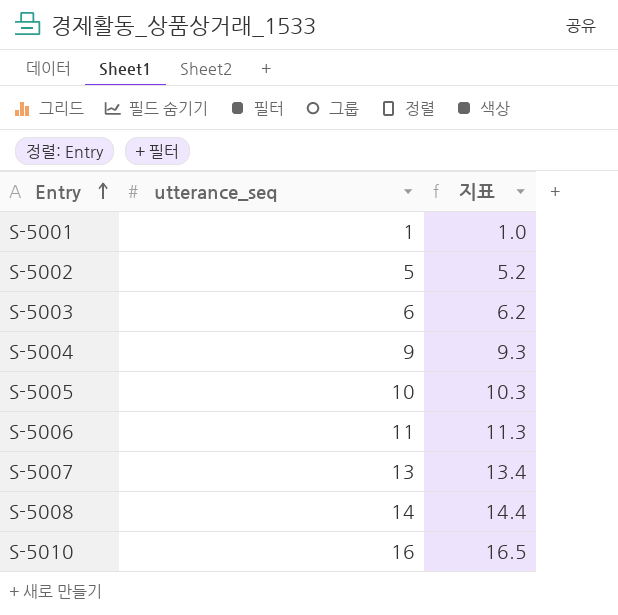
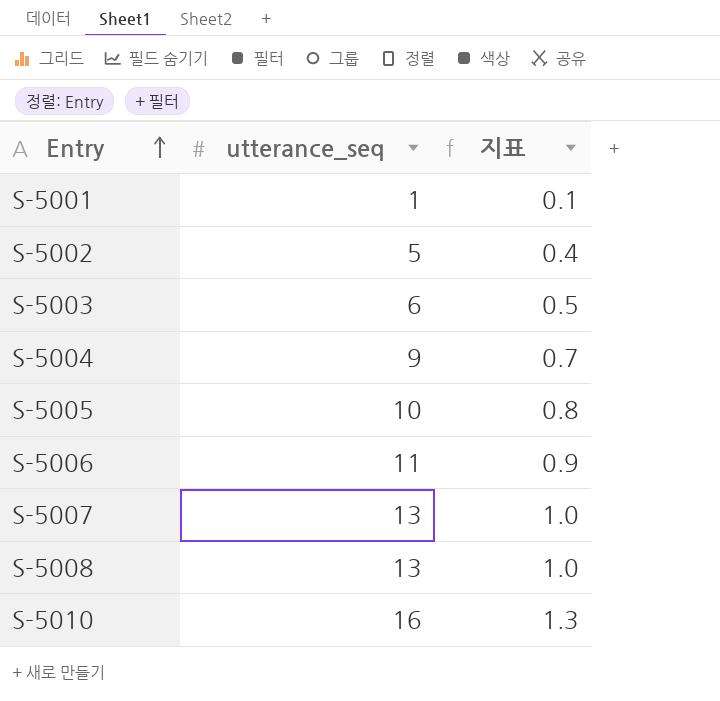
column 지표 | formula: [utterance_seq] * 1.03 -> [utterance_seq] * 0.08
S-5008 | utterance_seq: 14 -> 13

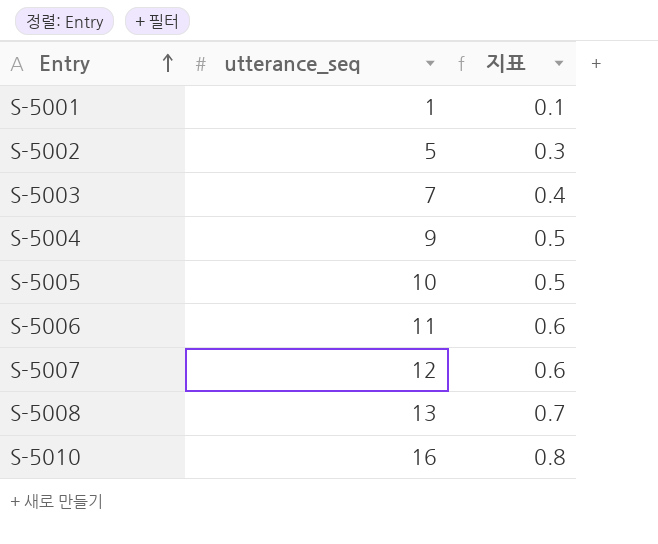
column 지표 | formula: [utterance_seq] * 0.08 -> [utterance_seq] * 0.05
S-5003 | utterance_seq: 6 -> 7
S-5007 | utterance_seq: 13 -> 12

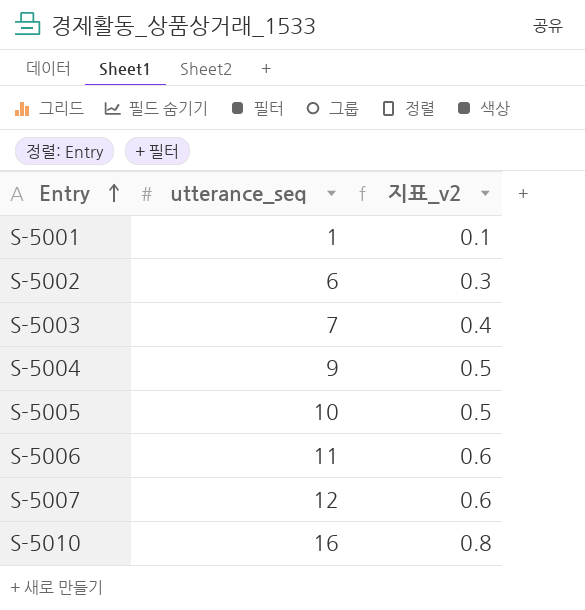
column name: 지표 -> 지표_v2
row S-5008: 13 | 0.7 -> none
S-5002 | utterance_seq: 5 -> 6

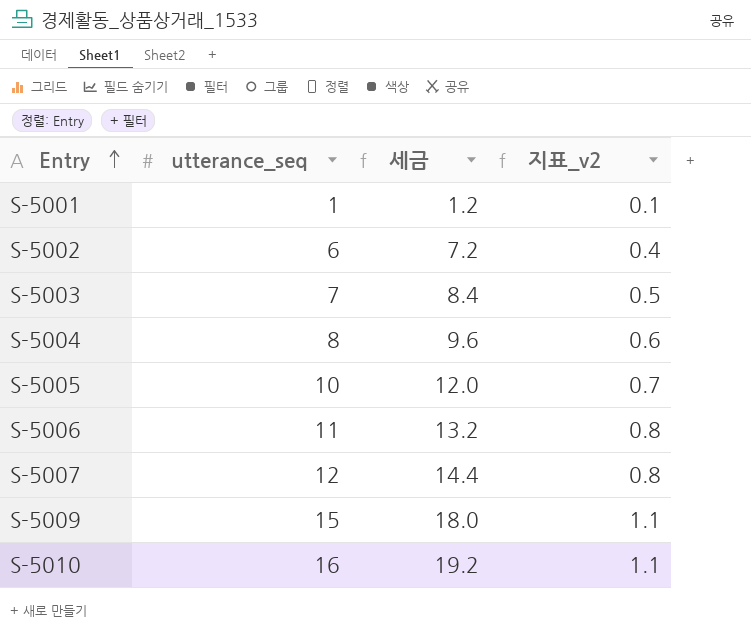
column 세금 | formula: none -> [utterance_seq] * 1.2
column 지표_v2 | formula: [utterance_seq] * 0.05 -> [utterance_seq] * 0.07
S-5004 | utterance_seq: 9 -> 8
row S-5009: none -> 15 | 18.0 | 1.1

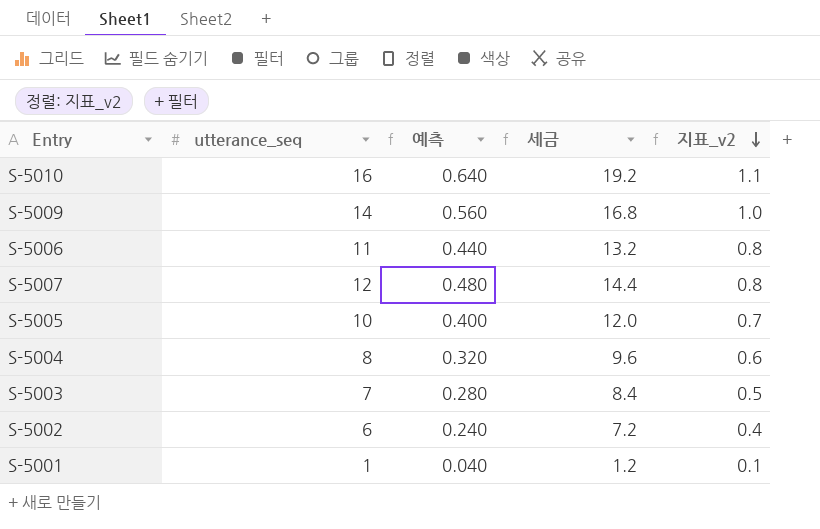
row order: Entry ascending -> 지표_v2 descending
column 예측 | formula: none -> [utterance_seq] * 0.04
S-5009 | utterance_seq: 15 -> 14
S-5009 | 세금: 18.0 -> 16.8
S-5009 | 지표_v2: 1.1 -> 1.0

